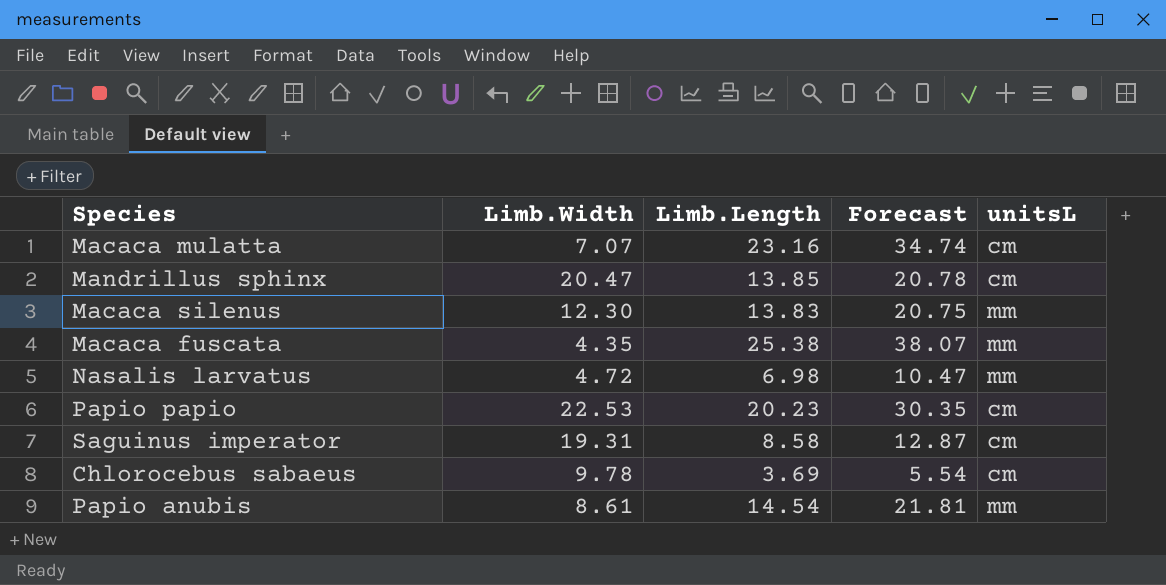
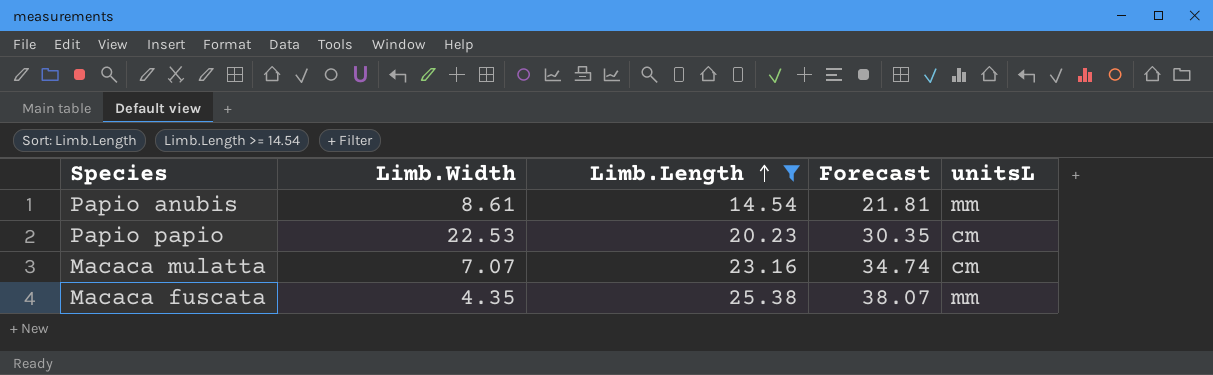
filter: none -> Limb.Length >= 14.54
row order: none -> Limb.Length ascending

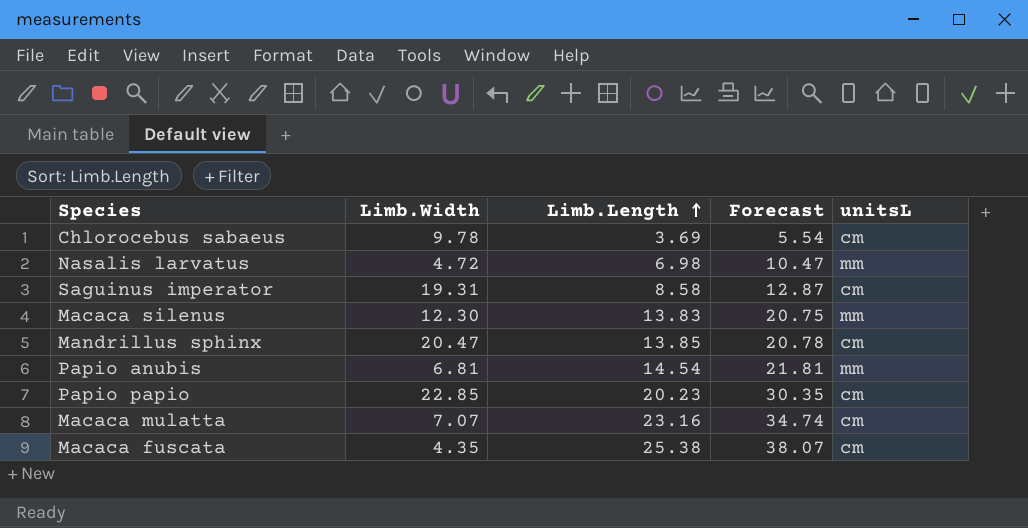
filter: Limb.Length >= 14.54 -> none
Papio anubis | Limb.Width: 8.61 -> 6.81
Papio papio | Limb.Width: 22.53 -> 22.85
Macaca fuscata | unitsL: mm -> cm

